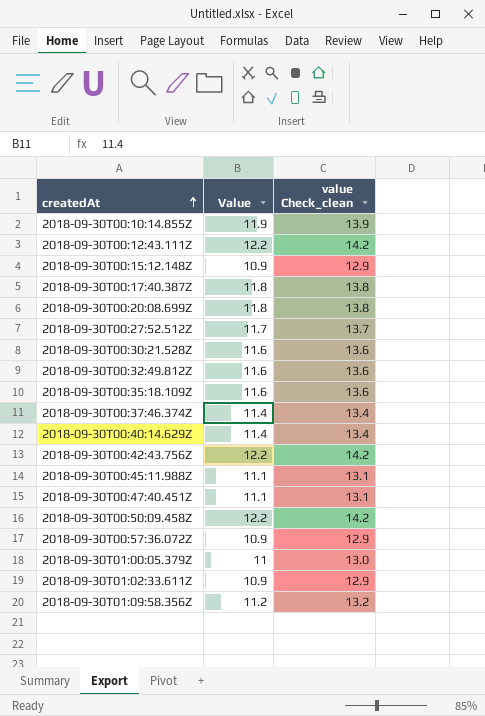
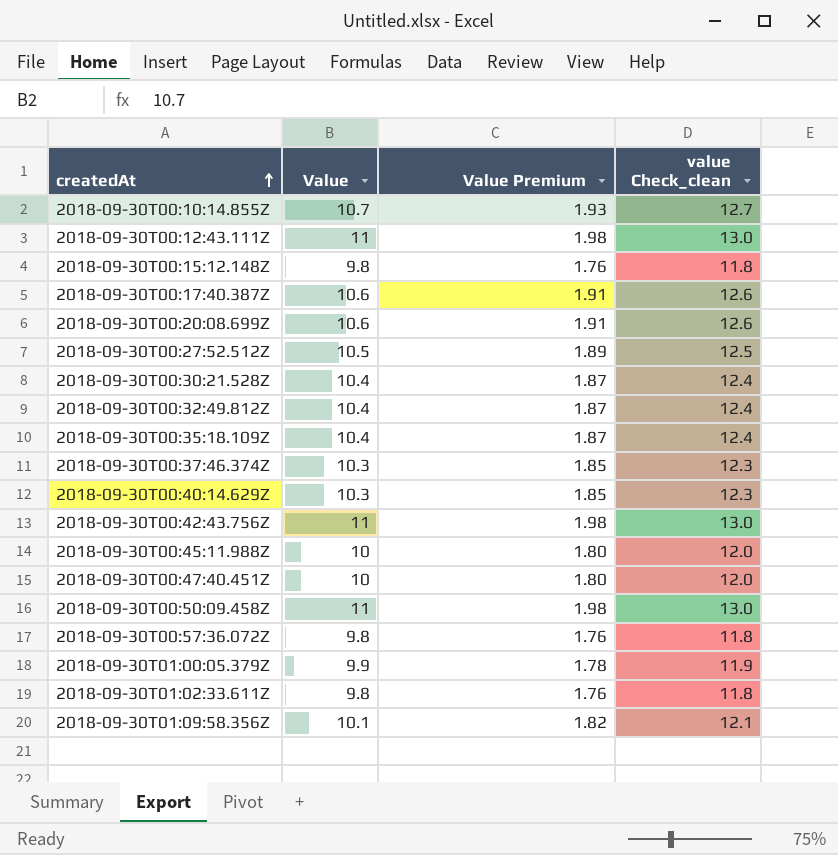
column Value Premium | formula: none -> [Value] * 0.18
2018-09-30T00:10:14.855Z | Value: 11.9 -> 10.7
2018-09-30T00:10:14.855Z | value Check_clean: 13.9 -> 12.7
2018-09-30T00:12:43.111Z | Value: 12.2 -> 11
2018-09-30T00:12:43.111Z | value Check_clean: 14.2 -> 13.0
2018-09-30T00:15:12.148Z | Value: 10.9 -> 9.8
2018-09-30T00:15:12.148Z | value Check_clean: 12.9 -> 11.8
2018-09-30T00:17:40.387Z | Value: 11.8 -> 10.6
2018-09-30T00:17:40.387Z | value Check_clean: 13.8 -> 12.6
2018-09-30T00:20:08.699Z | Value: 11.8 -> 10.6
2018-09-30T00:20:08.699Z | value Check_clean: 13.8 -> 12.6
2018-09-30T00:27:52.512Z | Value: 11.7 -> 10.5
2018-09-30T00:27:52.512Z | value Check_clean: 13.7 -> 12.5
2018-09-30T00:30:21.528Z | Value: 11.6 -> 10.4
2018-09-30T00:30:21.528Z | value Check_clean: 13.6 -> 12.4
2018-09-30T00:32:49.812Z | Value: 11.6 -> 10.4
2018-09-30T00:32:49.812Z | value Check_clean: 13.6 -> 12.4
2018-09-30T00:35:18.109Z | Value: 11.6 -> 10.4
2018-09-30T00:35:18.109Z | value Check_clean: 13.6 -> 12.4
2018-09-30T00:37:46.374Z | Value: 11.4 -> 10.3
2018-09-30T00:37:46.374Z | value Check_clean: 13.4 -> 12.3
2018-09-30T00:40:14.629Z | Value: 11.4 -> 10.3
2018-09-30T00:40:14.629Z | value Check_clean: 13.4 -> 12.3
2018-09-30T00:42:43.756Z | Value: 12.2 -> 11
2018-09-30T00:42:43.756Z | value Check_clean: 14.2 -> 13.0
2018-09-30T00:45:11.988Z | Value: 11.1 -> 10
2018-09-30T00:45:11.988Z | value Check_clean: 13.1 -> 12.0
2018-09-30T00:47:40.451Z | Value: 11.1 -> 10
2018-09-30T00:47:40.451Z | value Check_clean: 13.1 -> 12.0
2018-09-30T00:50:09.458Z | Value: 12.2 -> 11
2018-09-30T00:50:09.458Z | value Check_clean: 14.2 -> 13.0
2018-09-30T00:57:36.072Z | Value: 10.9 -> 9.8
2018-09-30T00:57:36.072Z | value Check_clean: 12.9 -> 11.8
2018-09-30T01:00:05.379Z | Value: 11 -> 9.9
2018-09-30T01:00:05.379Z | value Check_clean: 13.0 -> 11.9
2018-09-30T01:02:33.611Z | Value: 10.9 -> 9.8
2018-09-30T01:02:33.611Z | value Check_clean: 12.9 -> 11.8
2018-09-30T01:09:58.356Z | Value: 11.2 -> 10.1
2018-09-30T01:09:58.356Z | value Check_clean: 13.2 -> 12.1

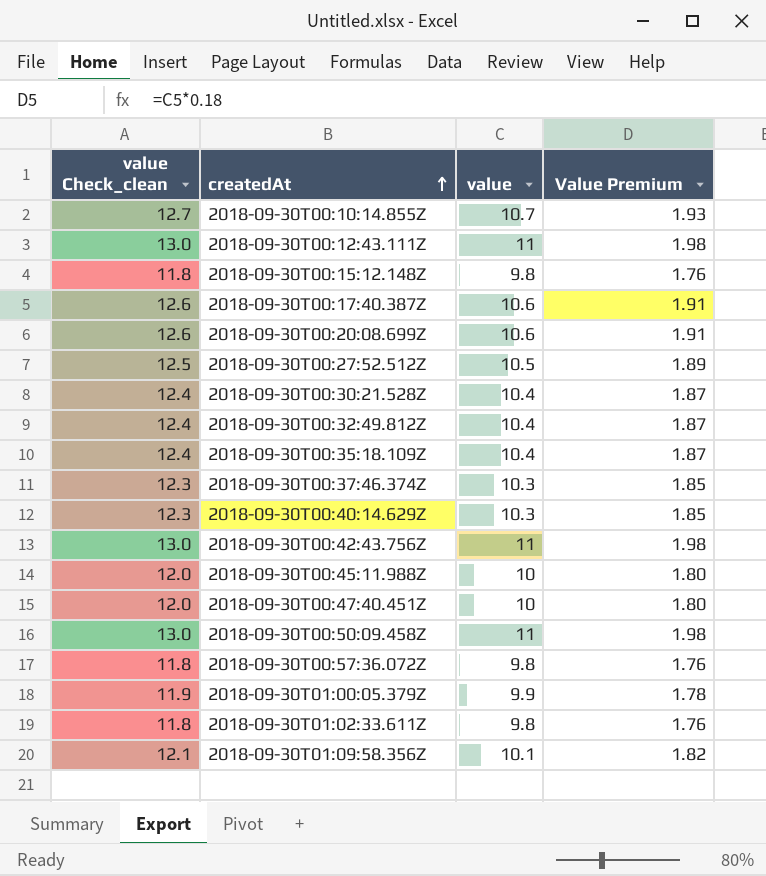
column value Check_clean | position: 4 -> 1
column name: Value -> value

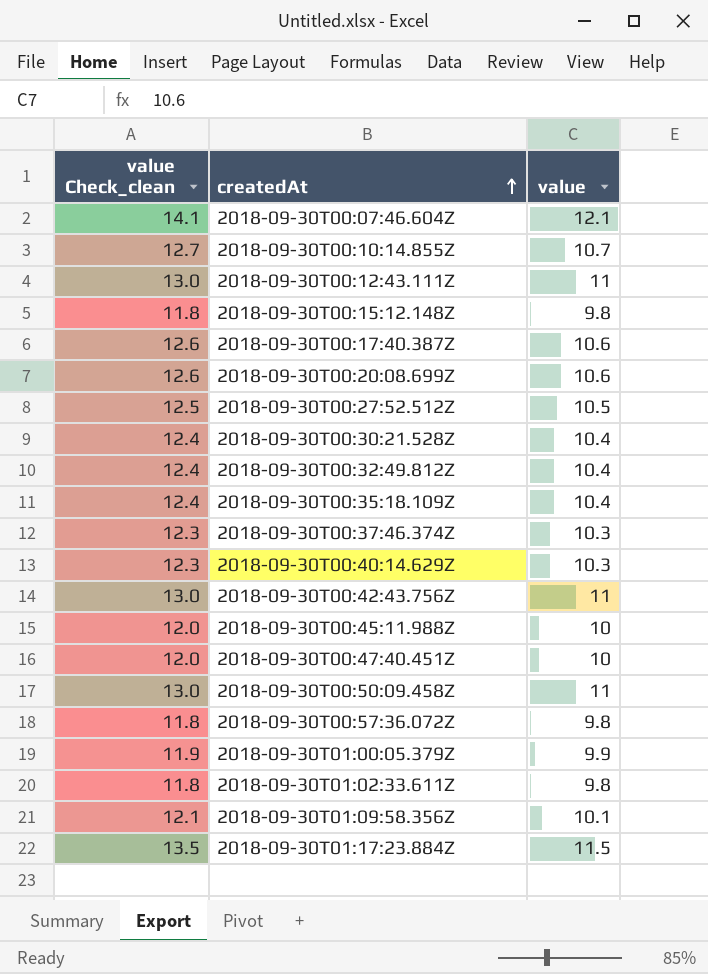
column Value Premium | formula: [value] * 0.18 -> none
row 2018-09-30T00:07:46.604Z: none -> 14.1 | 12.1
row 2018-09-30T01:17:23.884Z: none -> 13.5 | 11.5

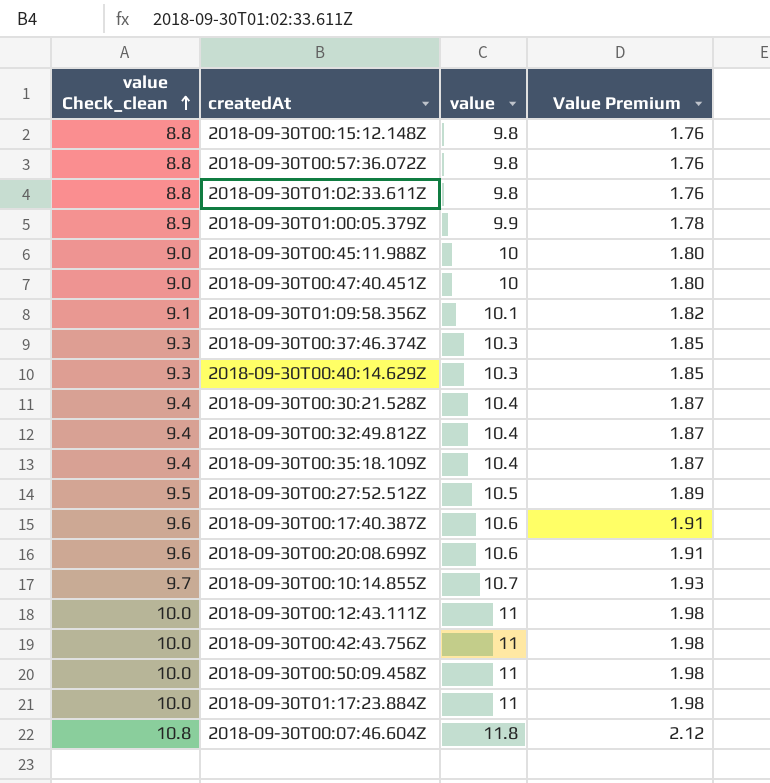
row order: createdAt ascending -> value Check_clean ascending
column value Check_clean | formula: [value] + 2 -> [value] - 1
column Value Premium | formula: none -> [value] * 0.18
2018-09-30T01:17:23.884Z | value: 11.5 -> 11
2018-09-30T00:07:46.604Z | value: 12.1 -> 11.8

